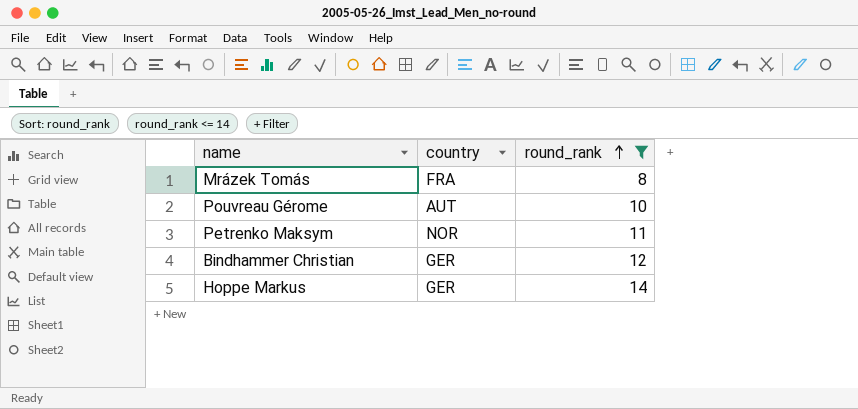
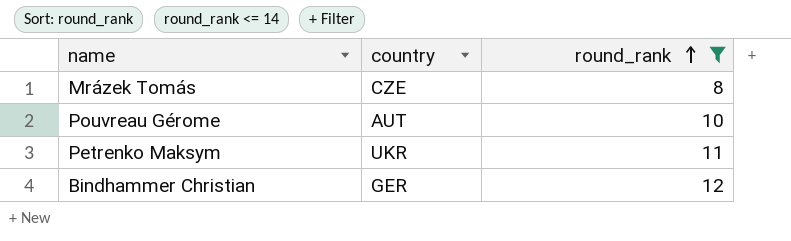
row Hoppe Markus: GER | 14 -> none
Mrázek Tomás | country: FRA -> CZE
Petrenko Maksym | country: NOR -> UKR

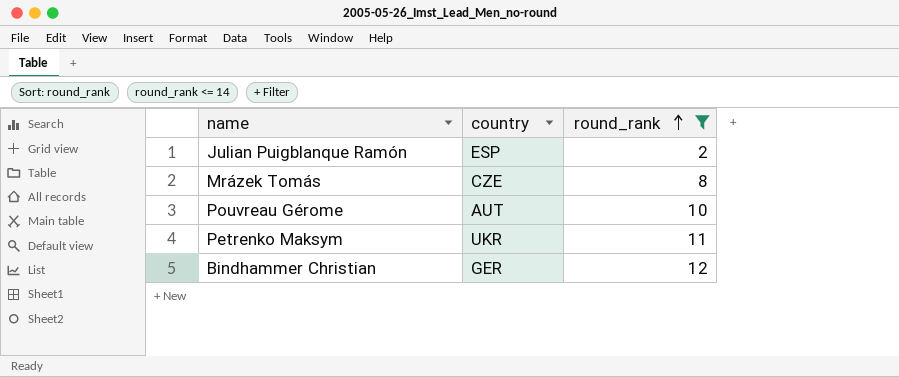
row Julian Puigblanque Ramón: none -> ESP | 2

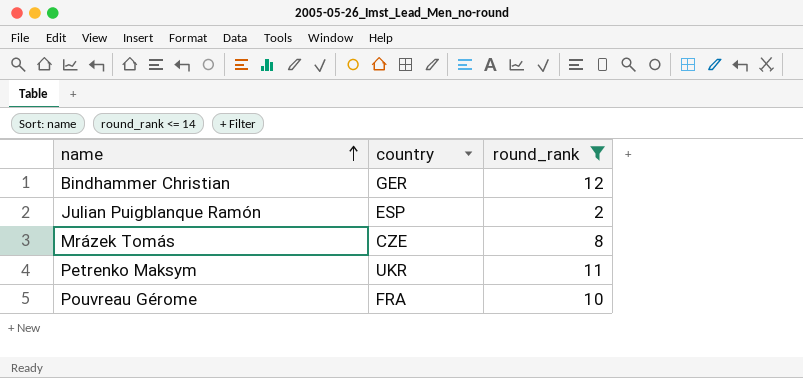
row order: round_rank ascending -> name ascending
Pouvreau Gérome | country: AUT -> FRA

